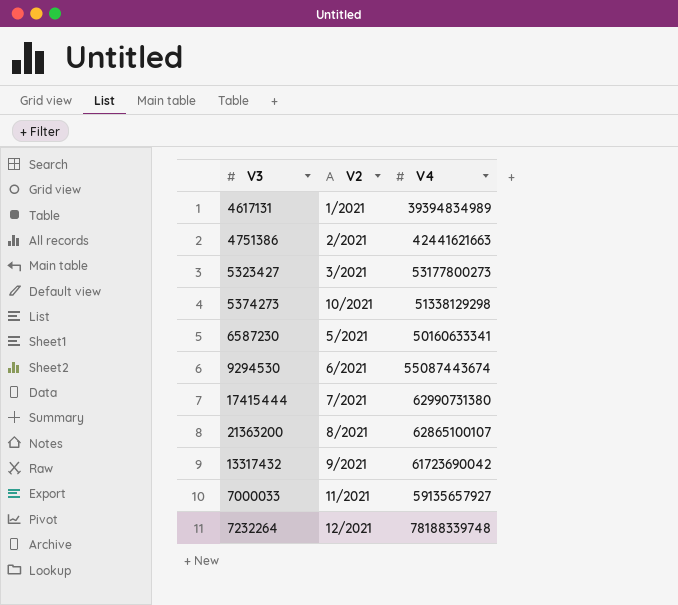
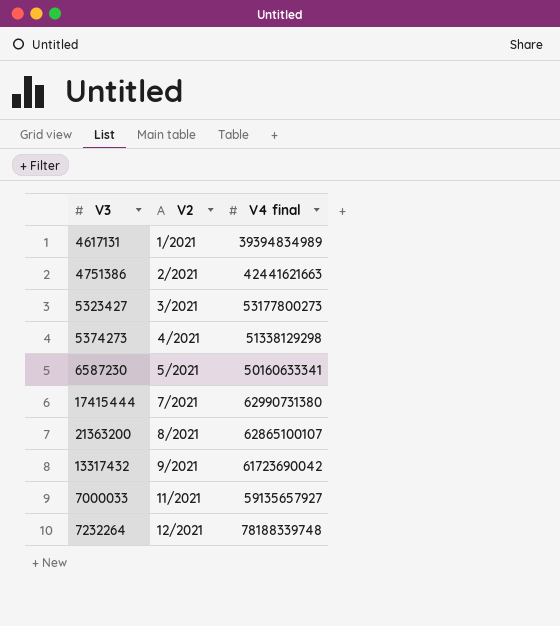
column name: V4 -> V4 final
row 9294530: 6/2021 | 55087443674 -> none
5374273 | V2: 10/2021 -> 4/2021

